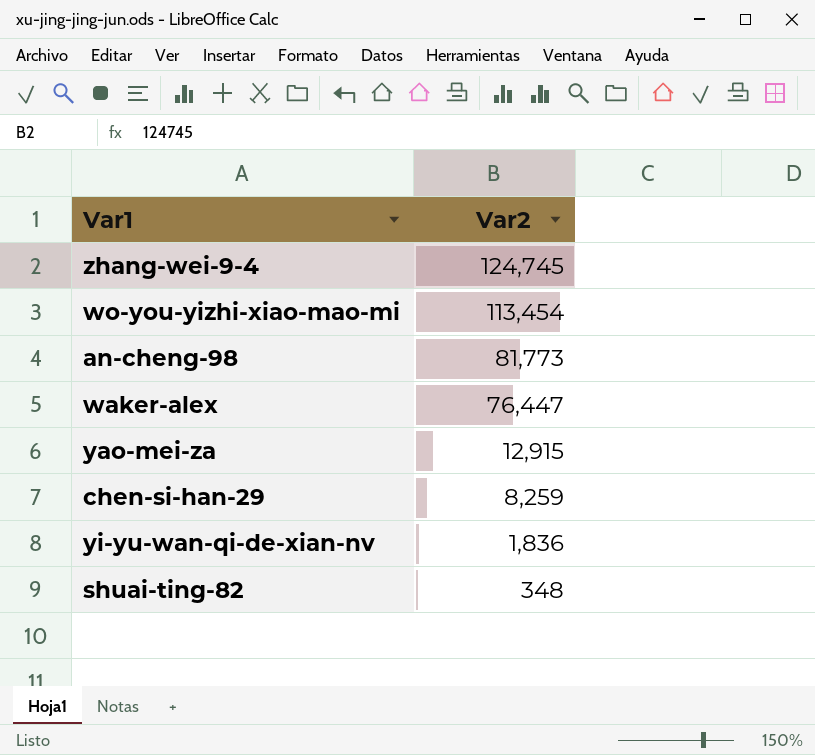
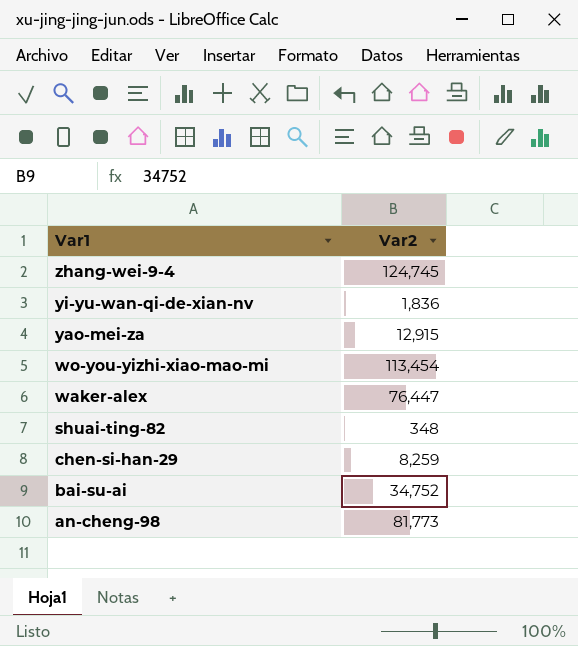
row order: Var2 descending -> Var1 descending
row bai-su-ai: none -> 34,752

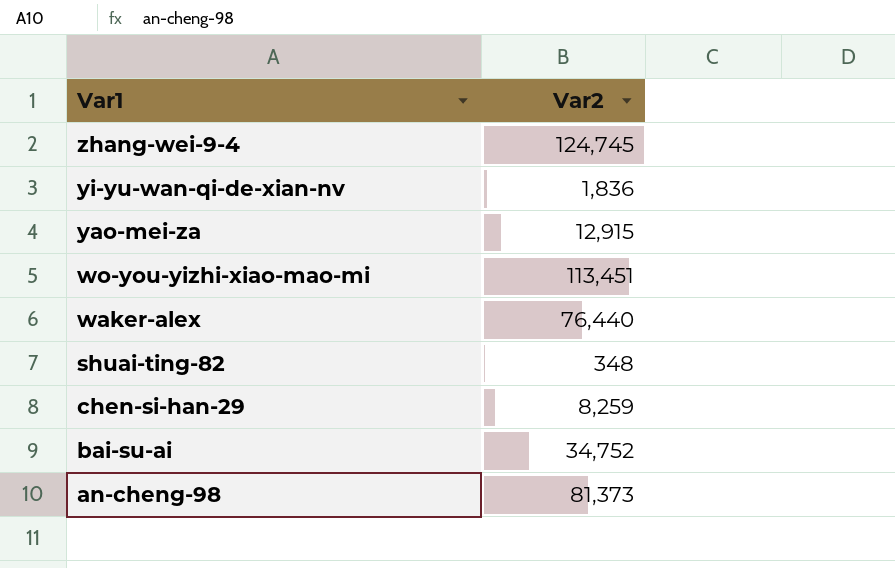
wo-you-yizhi-xiao-mao-mi | Var2: 113,454 -> 113,451
waker-alex | Var2: 76,447 -> 76,440
an-cheng-98 | Var2: 81,773 -> 81,373

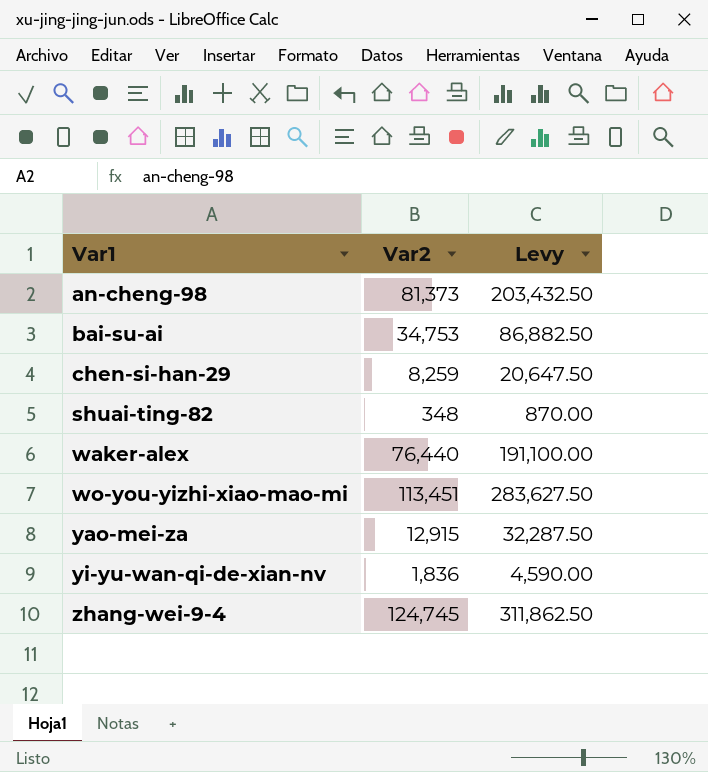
row order: Var1 descending -> Var1 ascending
column Levy | formula: none -> [Var2] * 2.5
bai-su-ai | Var2: 34,752 -> 34,753

